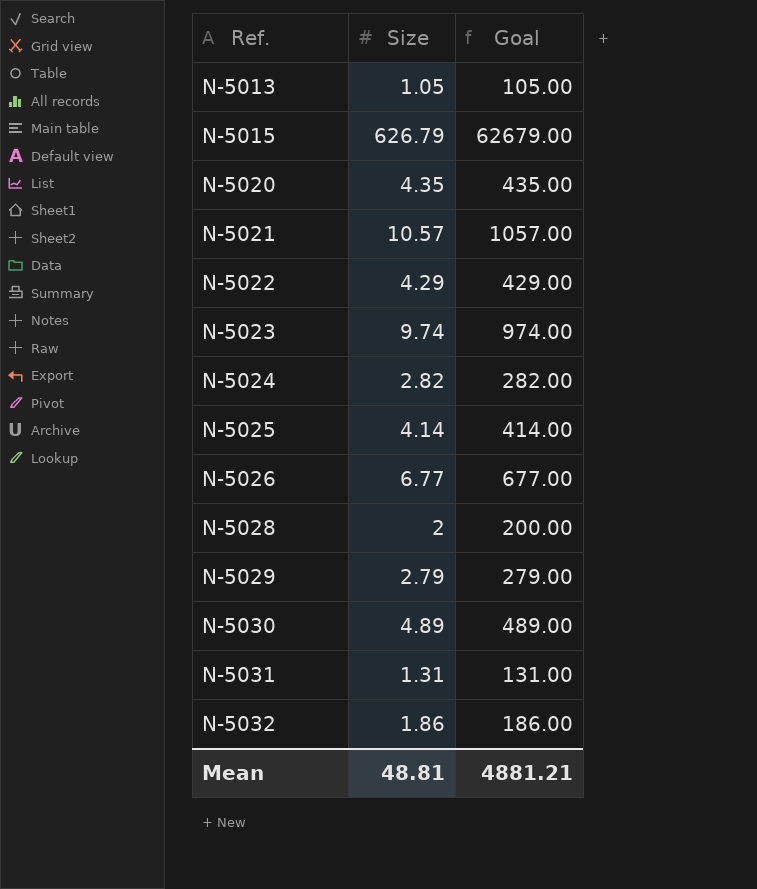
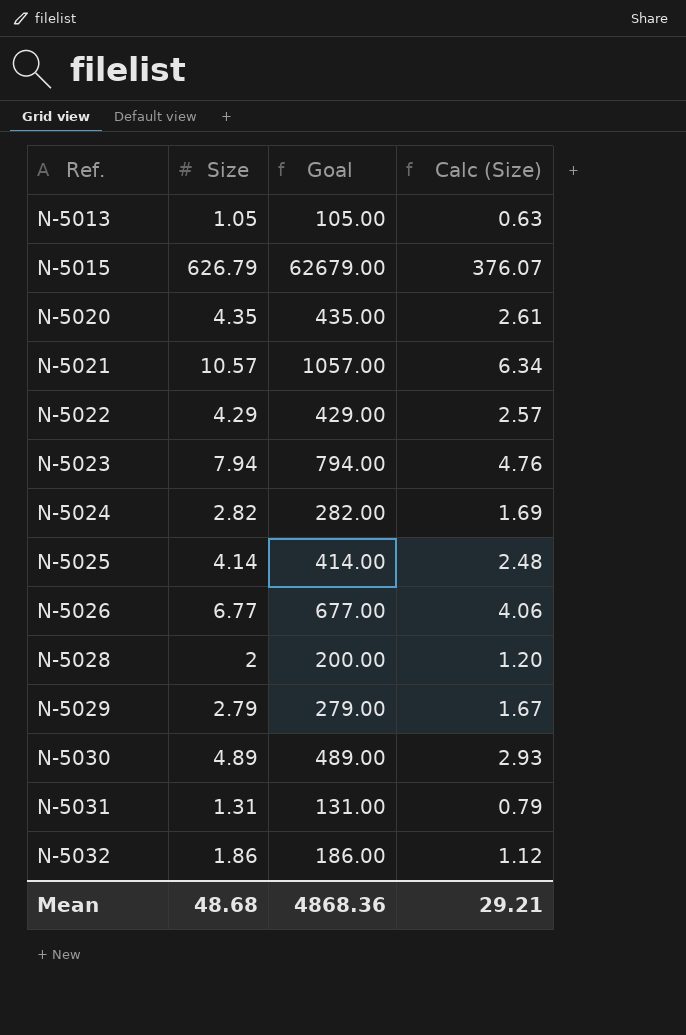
column Calc (Size) | formula: none -> [Size] * 0.6
N-5023 | Size: 9.74 -> 7.94
N-5023 | Goal: 974.00 -> 794.00
Mean | Size: 48.81 -> 48.68
Mean | Goal: 4881.21 -> 4868.36

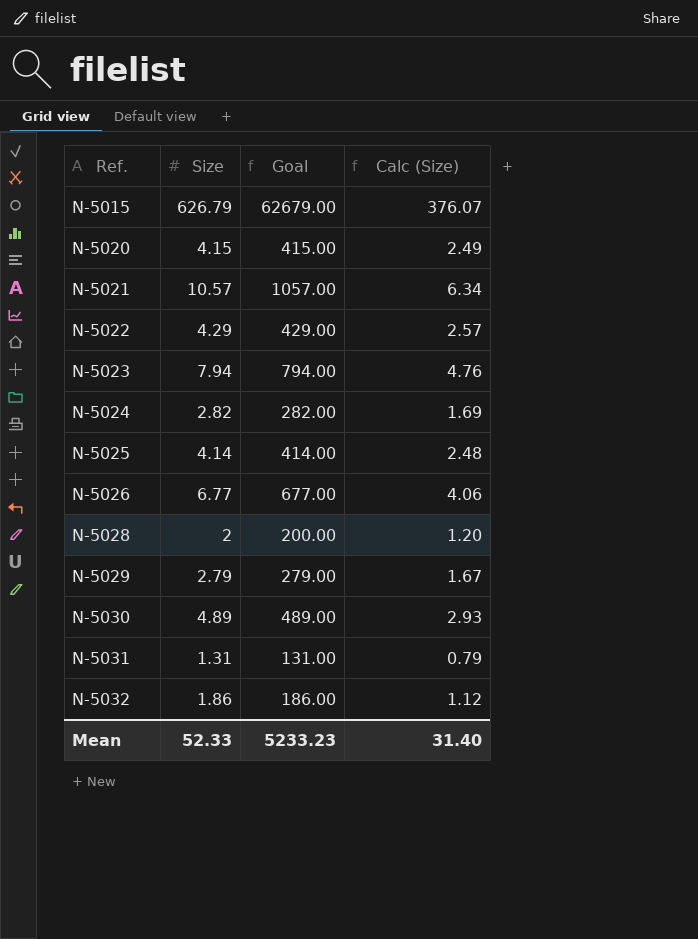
row N-5013: 1.05 | 105.00 | 0.63 -> none
N-5020 | Size: 4.35 -> 4.15
N-5020 | Goal: 435.00 -> 415.00
N-5020 | Calc (Size): 2.61 -> 2.49
Mean | Size: 48.68 -> 52.33
Mean | Goal: 4868.36 -> 5233.23
Mean | Calc (Size): 29.21 -> 31.40

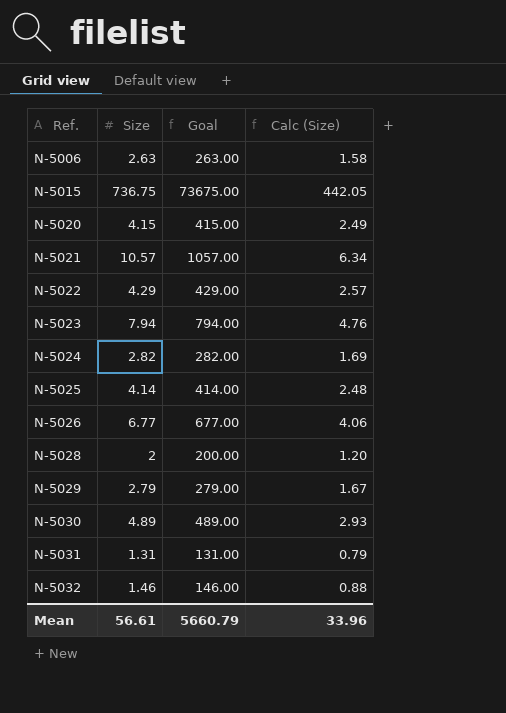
row N-5006: none -> 2.63 | 263.00 | 1.58
N-5015 | Size: 626.79 -> 736.75
N-5015 | Goal: 62679.00 -> 73675.00
N-5015 | Calc (Size): 376.07 -> 442.05
N-5032 | Size: 1.86 -> 1.46
N-5032 | Goal: 186.00 -> 146.00
N-5032 | Calc (Size): 1.12 -> 0.88
Mean | Size: 52.33 -> 56.61
Mean | Goal: 5233.23 -> 5660.79
Mean | Calc (Size): 31.40 -> 33.96

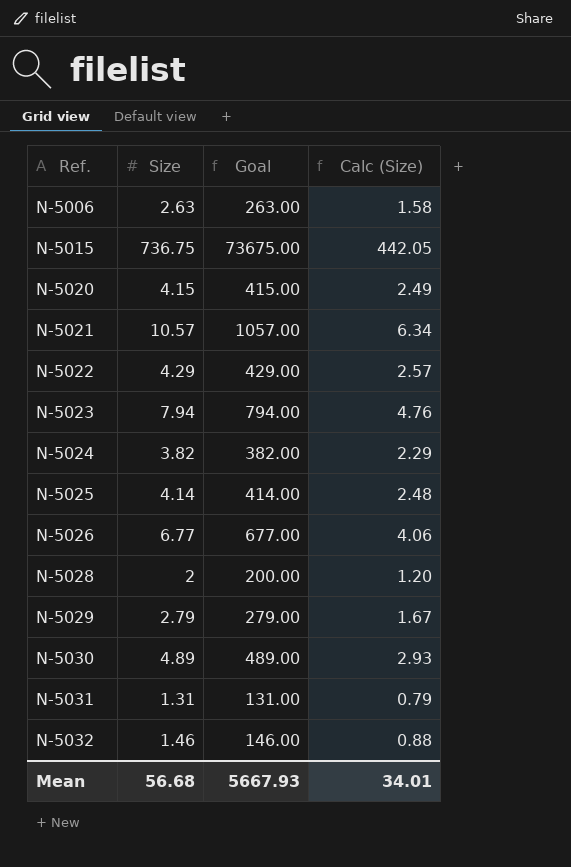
N-5024 | Size: 2.82 -> 3.82
N-5024 | Goal: 282.00 -> 382.00
N-5024 | Calc (Size): 1.69 -> 2.29
Mean | Size: 56.61 -> 56.68
Mean | Goal: 5660.79 -> 5667.93
Mean | Calc (Size): 33.96 -> 34.01

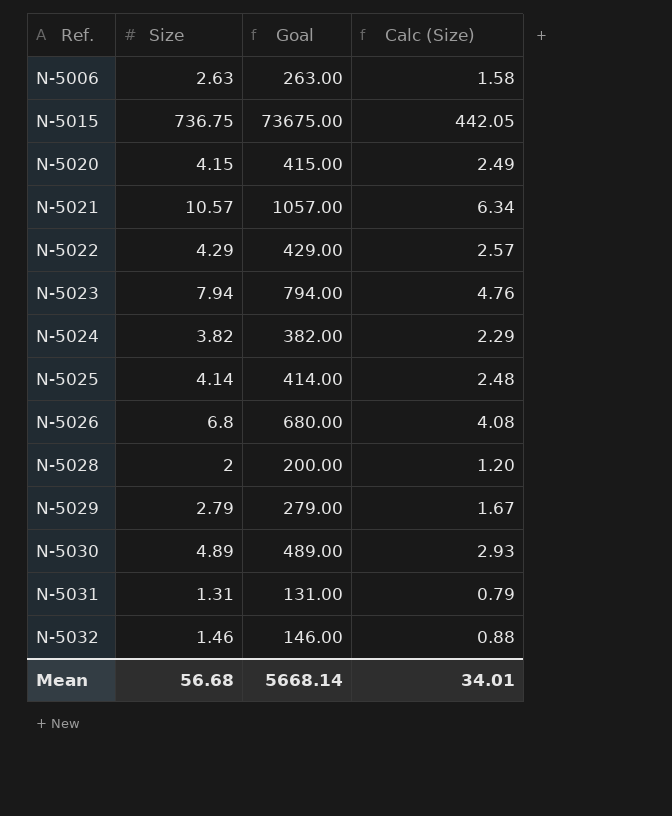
N-5026 | Size: 6.77 -> 6.8
N-5026 | Goal: 677.00 -> 680.00
N-5026 | Calc (Size): 4.06 -> 4.08
Mean | Goal: 5667.93 -> 5668.14

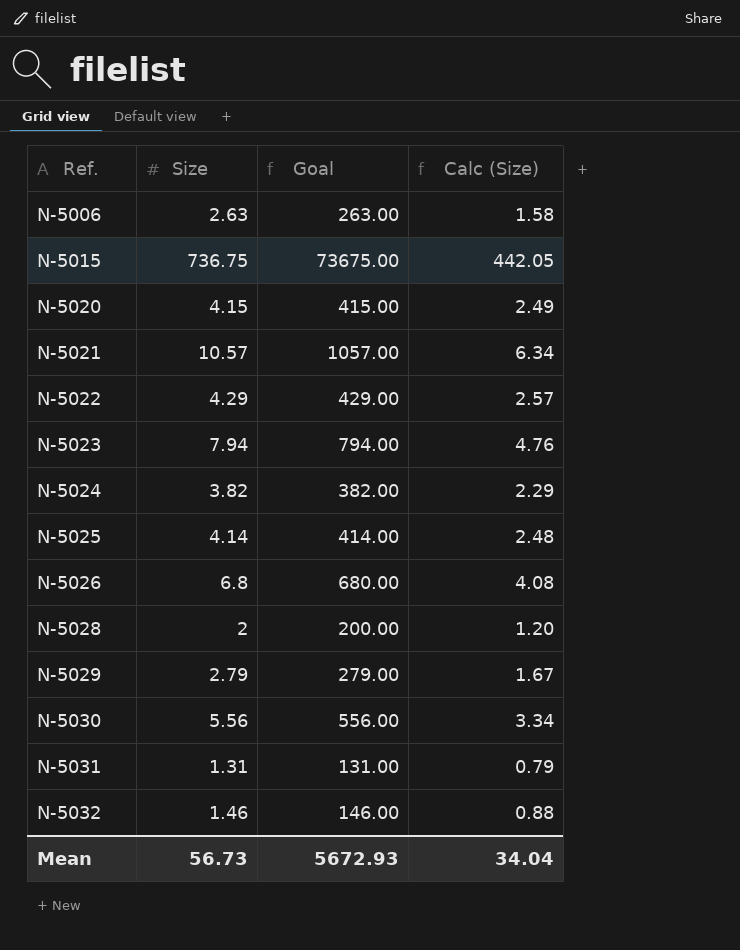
N-5030 | Size: 4.89 -> 5.56
N-5030 | Goal: 489.00 -> 556.00
N-5030 | Calc (Size): 2.93 -> 3.34
Mean | Size: 56.68 -> 56.73
Mean | Goal: 5668.14 -> 5672.93
Mean | Calc (Size): 34.01 -> 34.04

